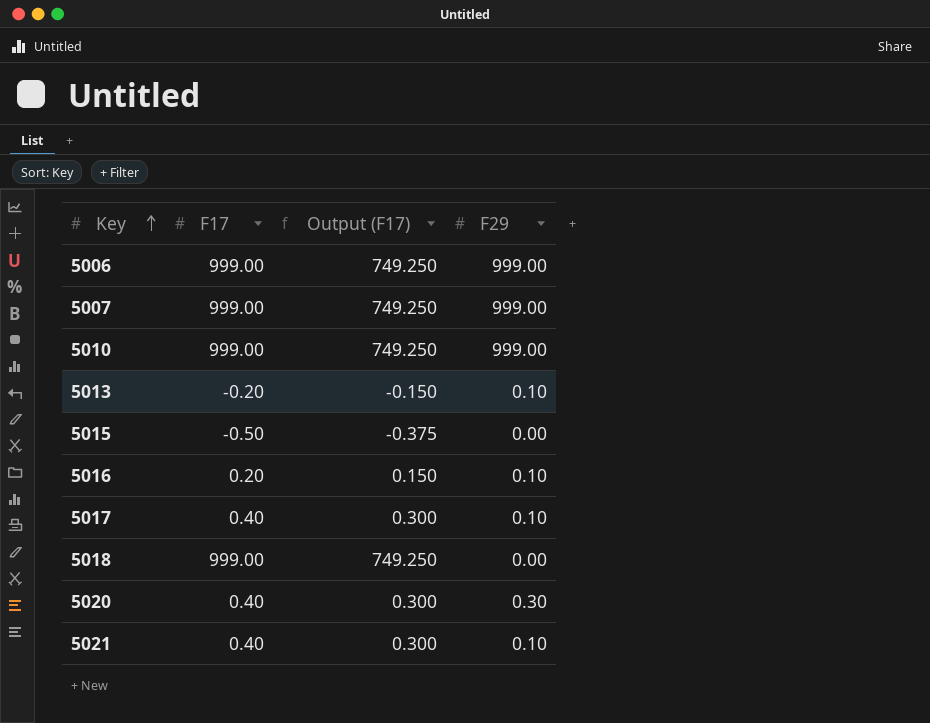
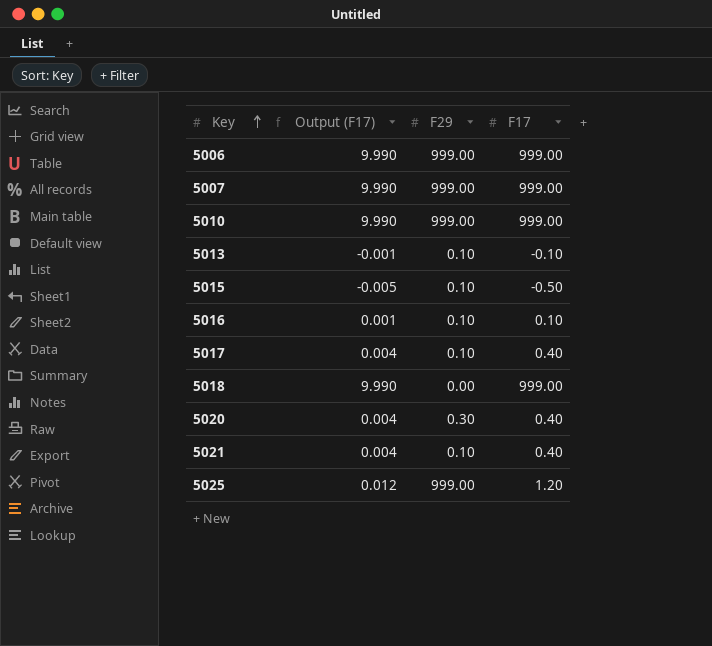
column Output (F17) | formula: [F17] * 0.75 -> [F17] * 0.01
column F17 | position: 2 -> 4
5013 | F17: -0.20 -> -0.10
5015 | F29: 0.00 -> 0.10
5016 | F17: 0.20 -> 0.10
row 5025: none -> 0.012 | 999.00 | 1.20

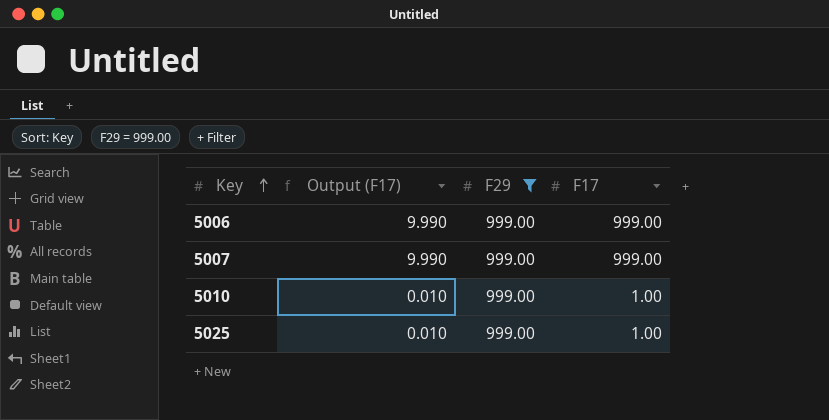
filter: none -> F29 = 999.00
5010 | Output (F17): 9.990 -> 0.010
5010 | F17: 999.00 -> 1.00
5025 | Output (F17): 0.012 -> 0.010
5025 | F17: 1.20 -> 1.00

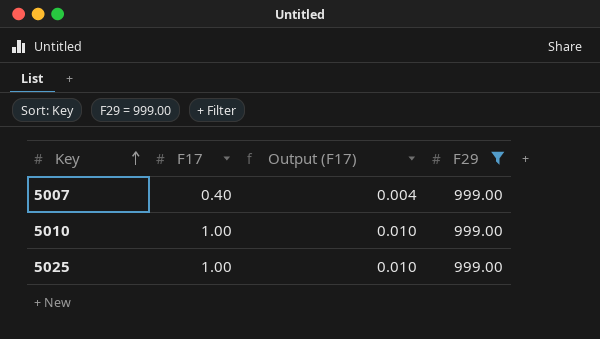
column F17 | position: 4 -> 2
row 5006: 9.990 | 999.00 | 999.00 -> none
5007 | F17: 999.00 -> 0.40
5007 | Output (F17): 9.990 -> 0.004

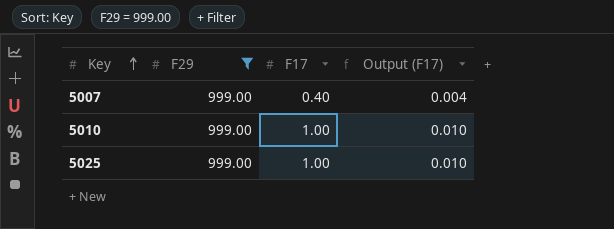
column F29 | position: 4 -> 2

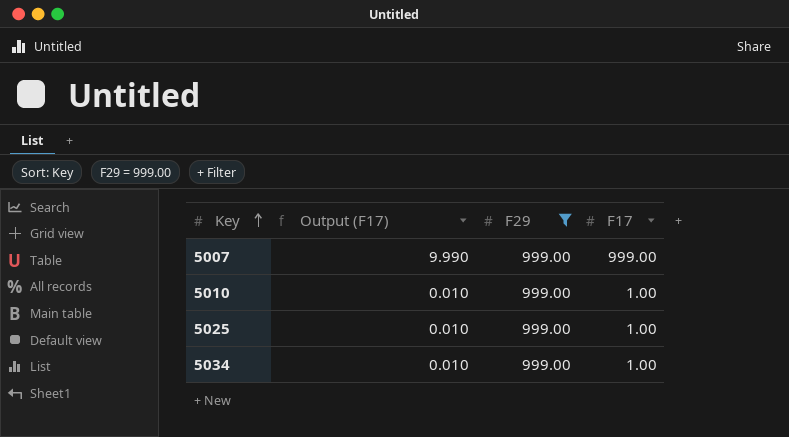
column Output (F17) | position: 4 -> 2
5007 | Output (F17): 0.004 -> 9.990
5007 | F17: 0.40 -> 999.00
row 5034: none -> 0.010 | 999.00 | 1.00

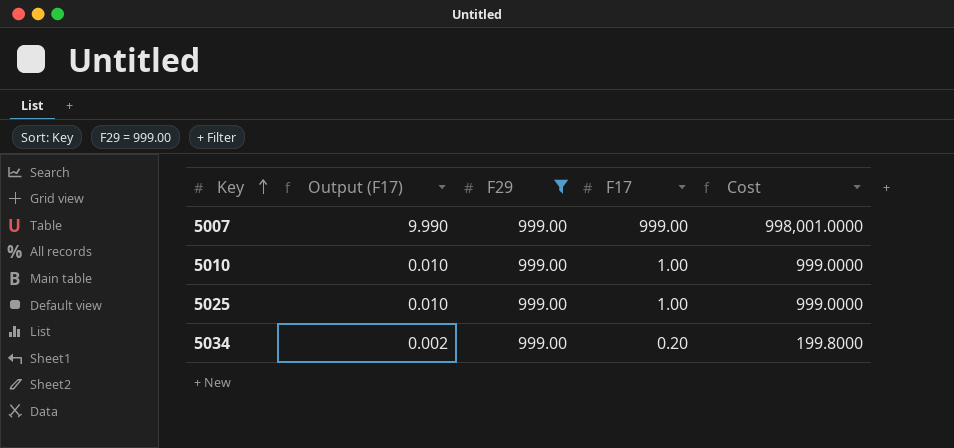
column Cost | formula: none -> [F29] * [F17]
5034 | Output (F17): 0.010 -> 0.002
5034 | F17: 1.00 -> 0.20

